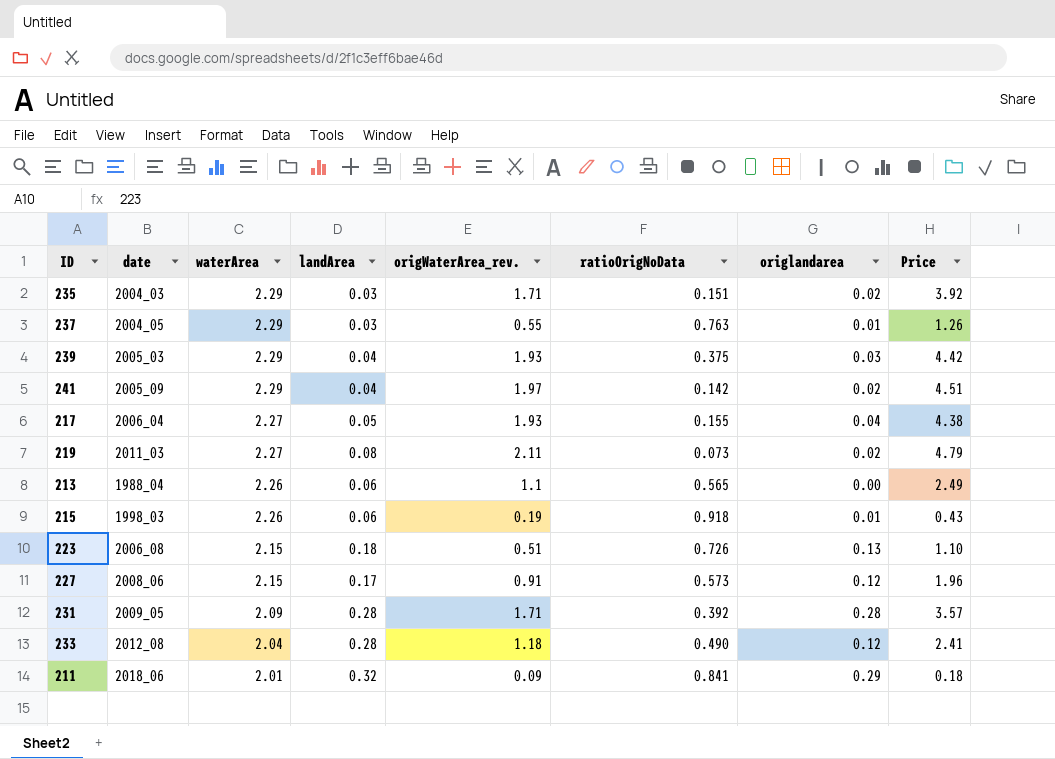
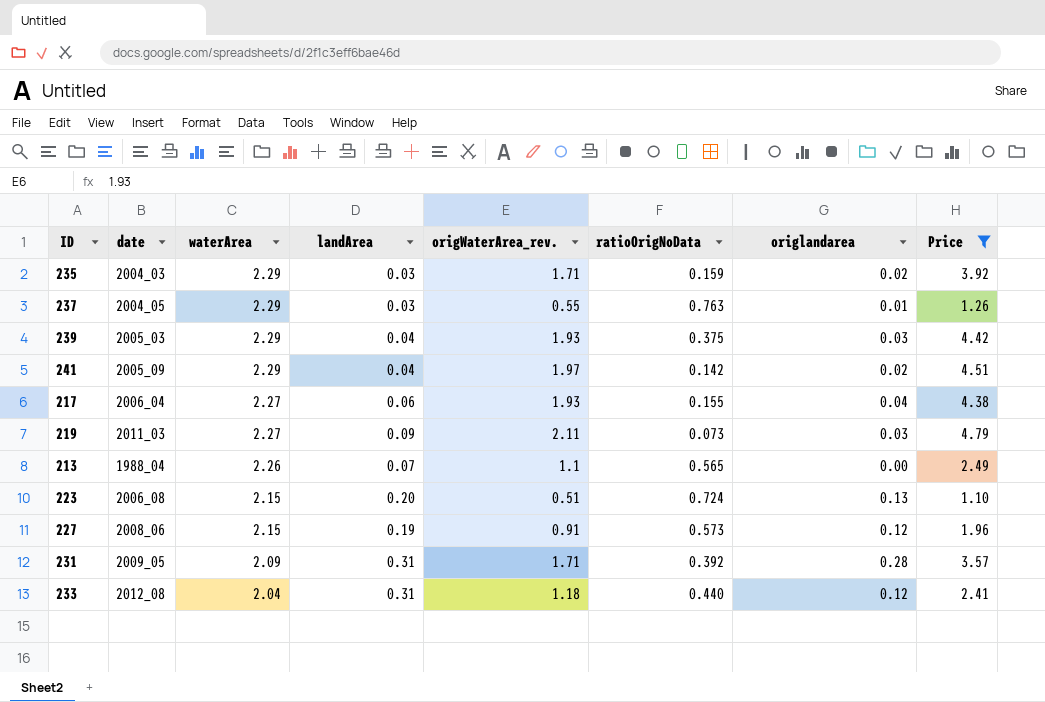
filter: none -> Price >= 1.10
235 | ratioOrigNoData: 0.151 -> 0.159
217 | landArea: 0.05 -> 0.06
219 | landArea: 0.08 -> 0.09
219 | origlandarea: 0.02 -> 0.03
213 | landArea: 0.06 -> 0.07
223 | landArea: 0.18 -> 0.20
223 | ratioOrigNoData: 0.726 -> 0.724
227 | landArea: 0.17 -> 0.19
231 | landArea: 0.28 -> 0.31
233 | landArea: 0.28 -> 0.31
233 | ratioOrigNoData: 0.490 -> 0.440

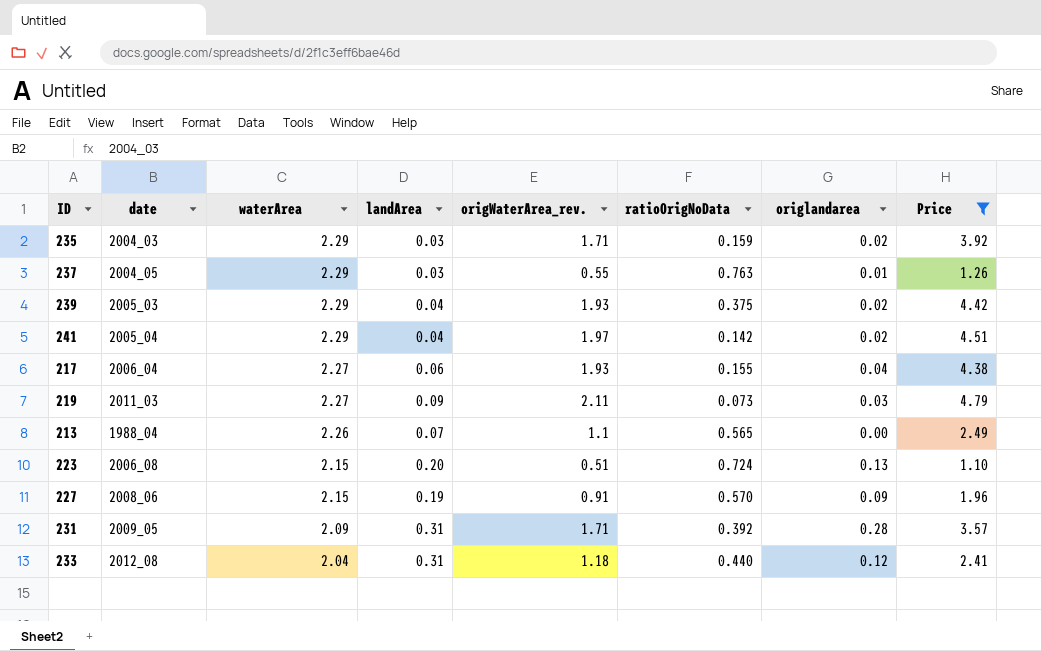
239 | origlandarea: 0.03 -> 0.02
241 | date: 2005_09 -> 2005_04
227 | ratioOrigNoData: 0.573 -> 0.570
227 | origlandarea: 0.12 -> 0.09

